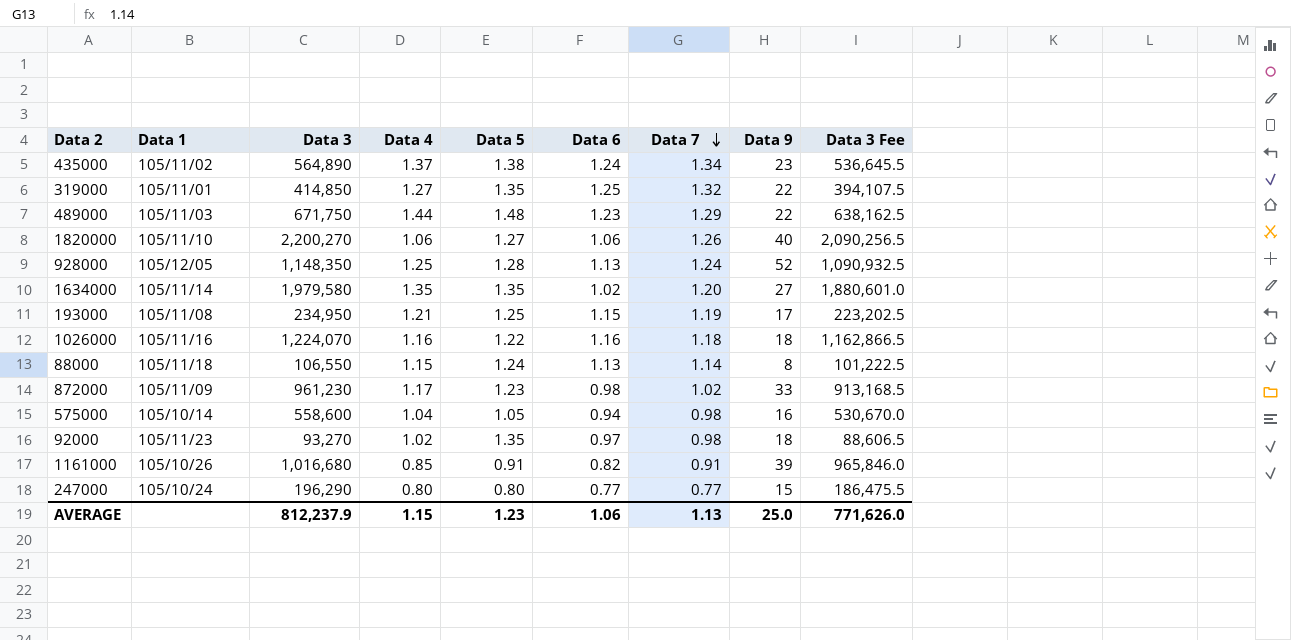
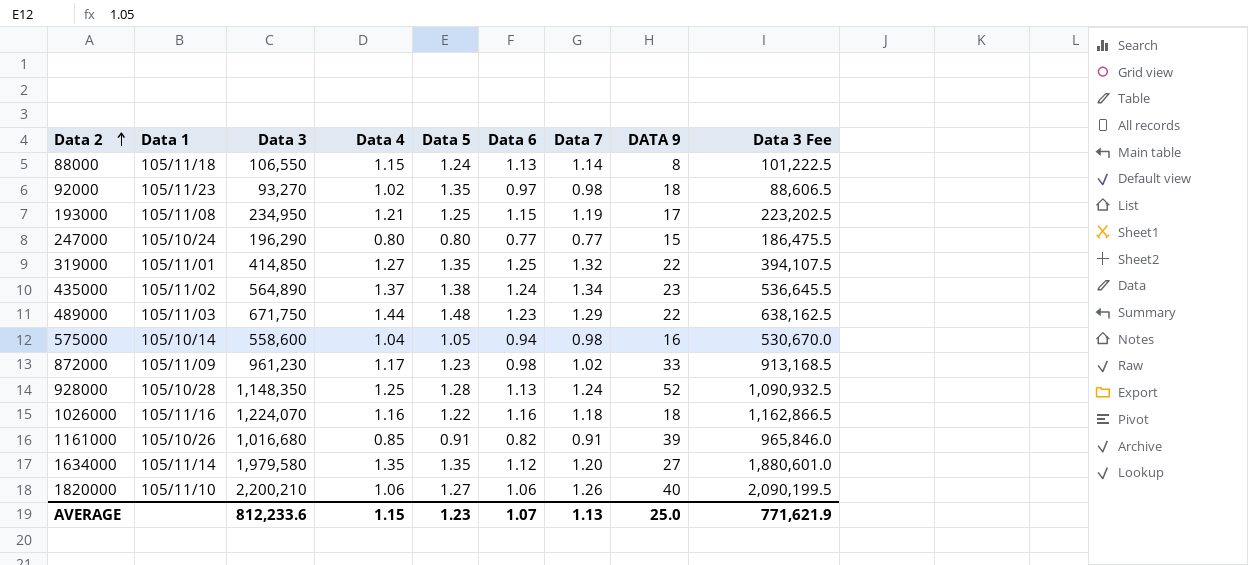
row order: Data 7 descending -> Data 2 ascending
column name: Data 9 -> DATA 9
928000 | Data 1: 105/12/05 -> 105/10/28
1634000 | Data 6: 1.02 -> 1.12
1820000 | Data 3: 2,200,270 -> 2,200,210
1820000 | Data 3 Fee: 2,090,256.5 -> 2,090,199.5
AVERAGE | Data 3: 812,237.9 -> 812,233.6
AVERAGE | Data 6: 1.06 -> 1.07
AVERAGE | Data 3 Fee: 771,626.0 -> 771,621.9

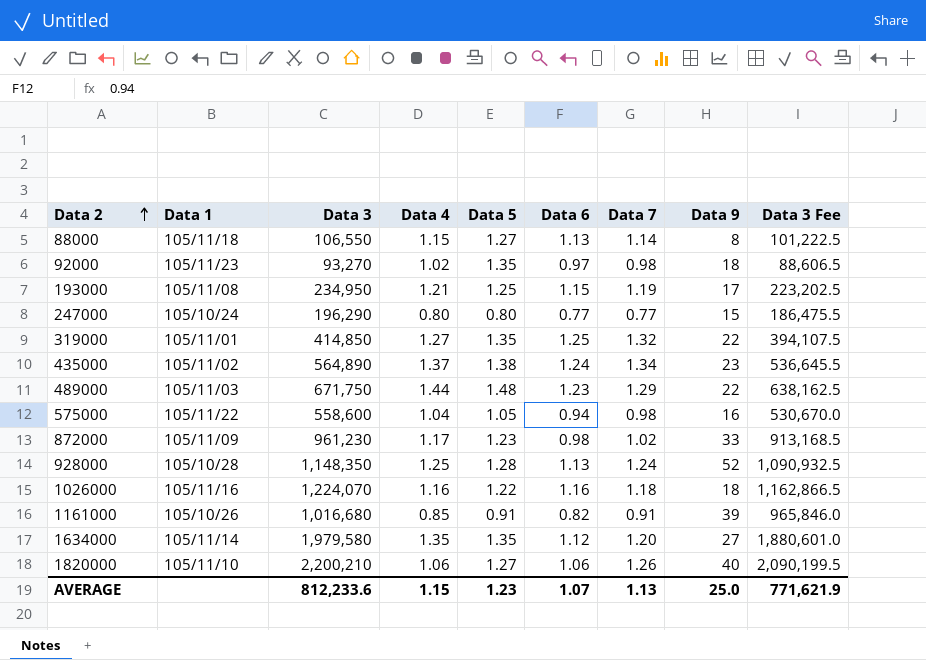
column name: DATA 9 -> Data 9
88000 | Data 5: 1.24 -> 1.27
575000 | Data 1: 105/10/14 -> 105/11/22

